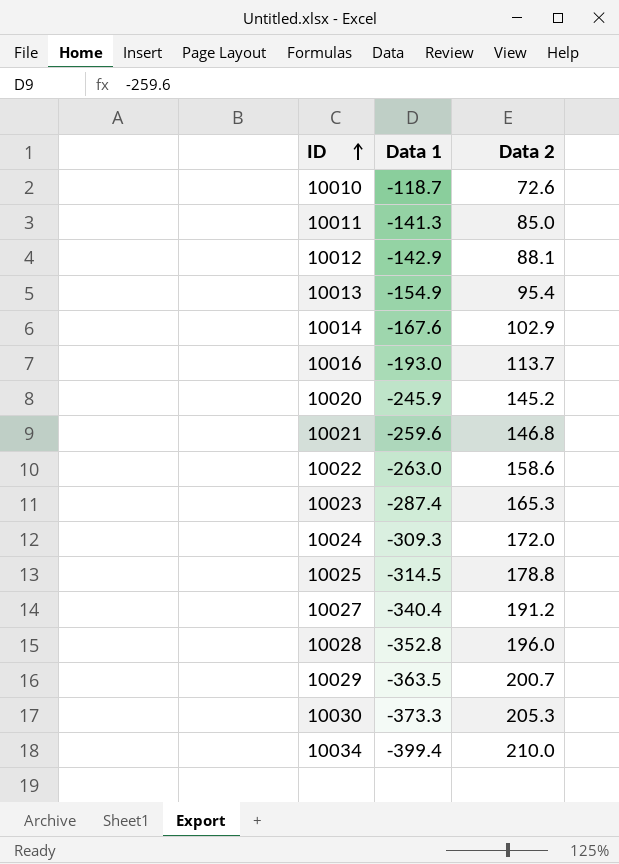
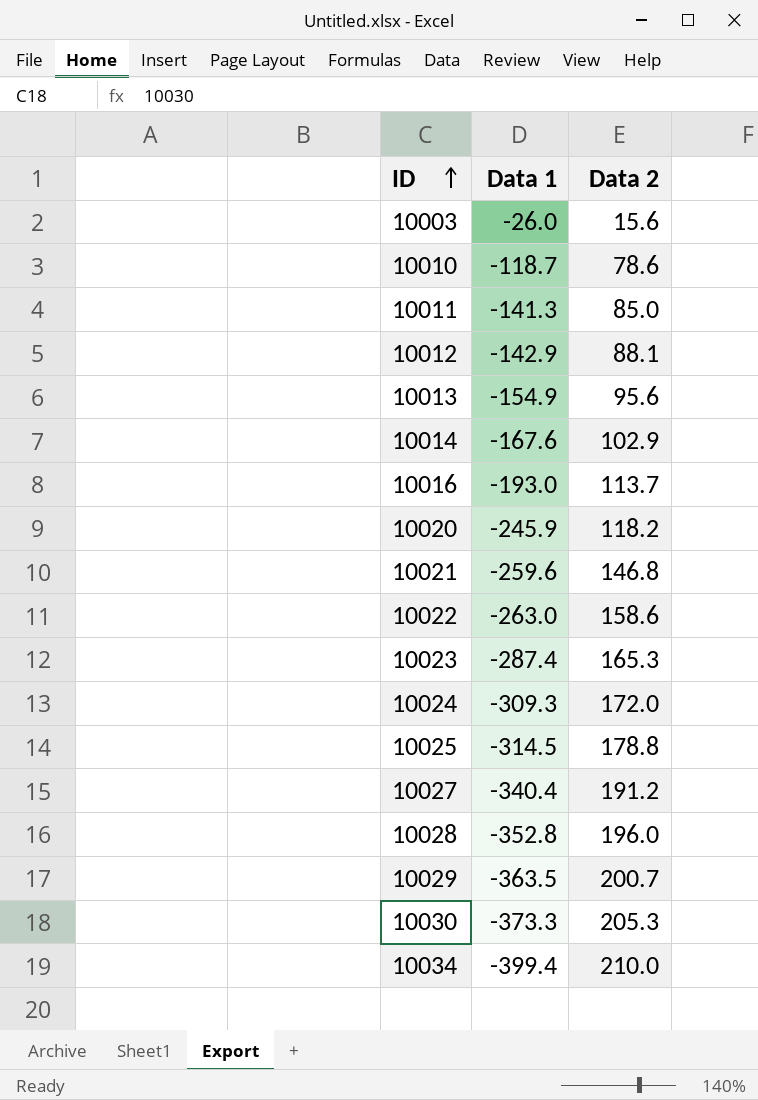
row 10003: none -> -26.0 | 15.6
10010 | Data 2: 72.6 -> 78.6
10013 | Data 2: 95.4 -> 95.6
10020 | Data 2: 145.2 -> 118.2

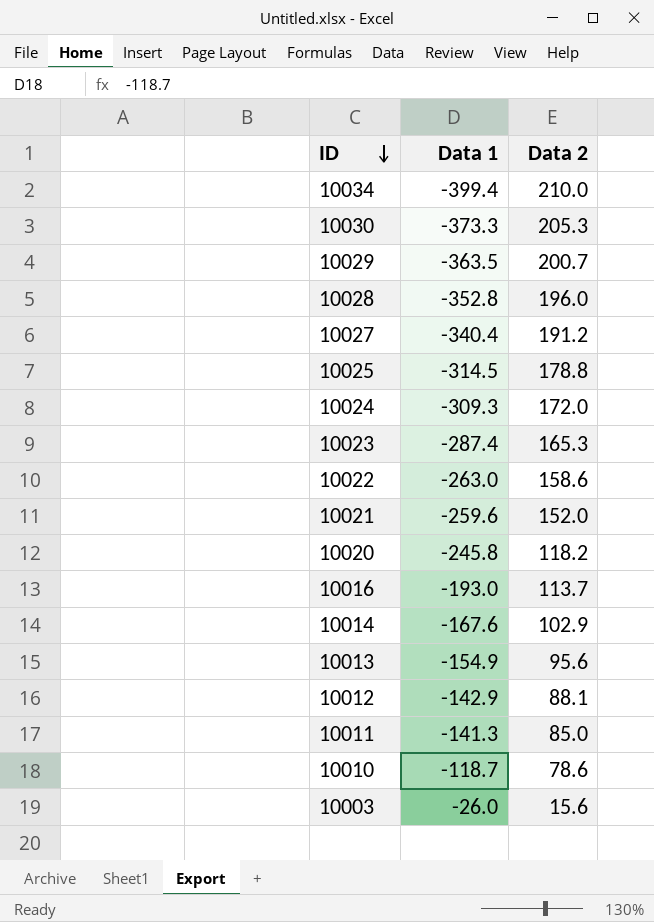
row order: ID ascending -> ID descending
10021 | Data 2: 146.8 -> 152.0
10020 | Data 1: -245.9 -> -245.8

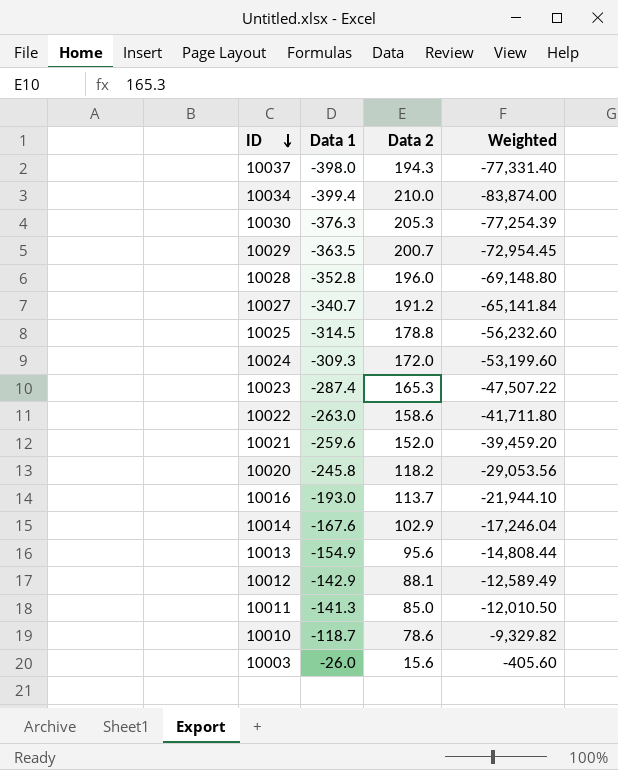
column Weighted | formula: none -> [Data 1] * [Data 2]
row 10037: none -> -398.0 | 194.3 | -77,331.40
10030 | Data 1: -373.3 -> -376.3
10027 | Data 1: -340.4 -> -340.7

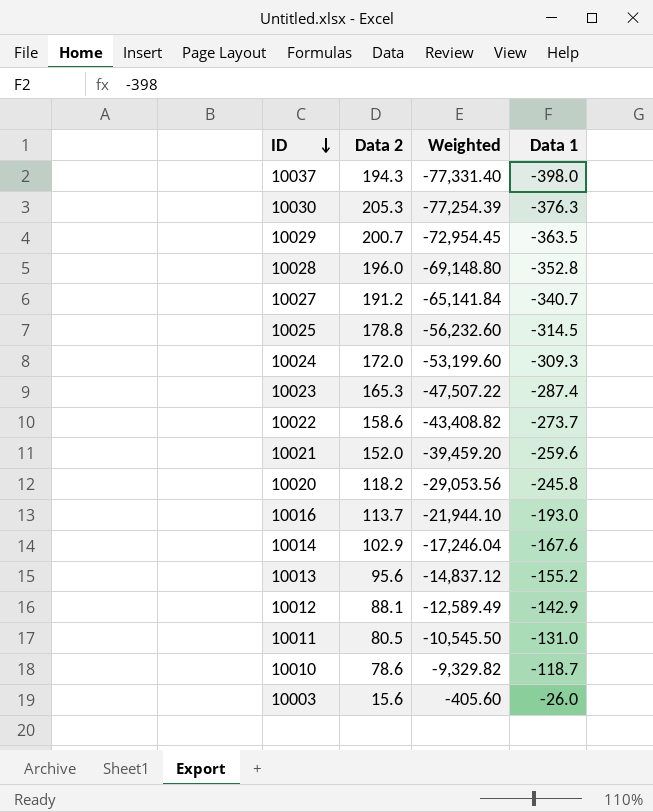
column Data 1 | position: 2 -> 4
row 10034: -399.4 | 210.0 | -83,874.00 -> none
10022 | Weighted: -41,711.80 -> -43,408.82
10022 | Data 1: -263.0 -> -273.7
10013 | Weighted: -14,808.44 -> -14,837.12
10013 | Data 1: -154.9 -> -155.2
10011 | Data 2: 85.0 -> 80.5
10011 | Weighted: -12,010.50 -> -10,545.50
10011 | Data 1: -141.3 -> -131.0

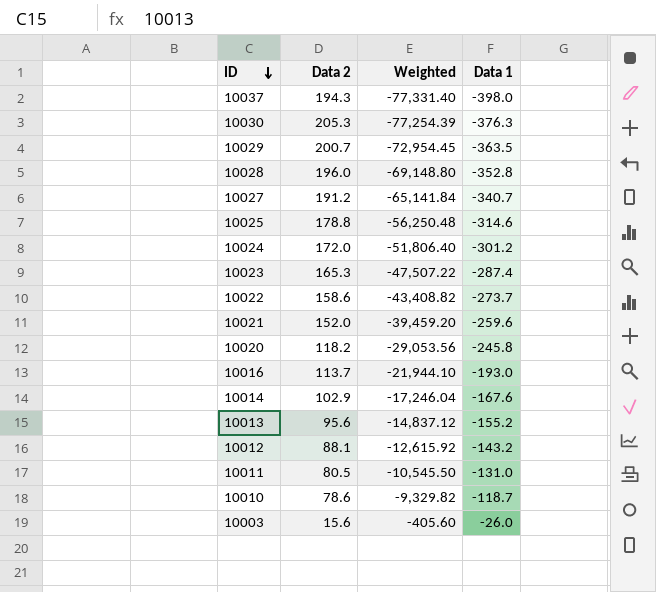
10025 | Weighted: -56,232.60 -> -56,250.48
10025 | Data 1: -314.5 -> -314.6
10024 | Weighted: -53,199.60 -> -51,806.40
10024 | Data 1: -309.3 -> -301.2
10012 | Weighted: -12,589.49 -> -12,615.92
10012 | Data 1: -142.9 -> -143.2

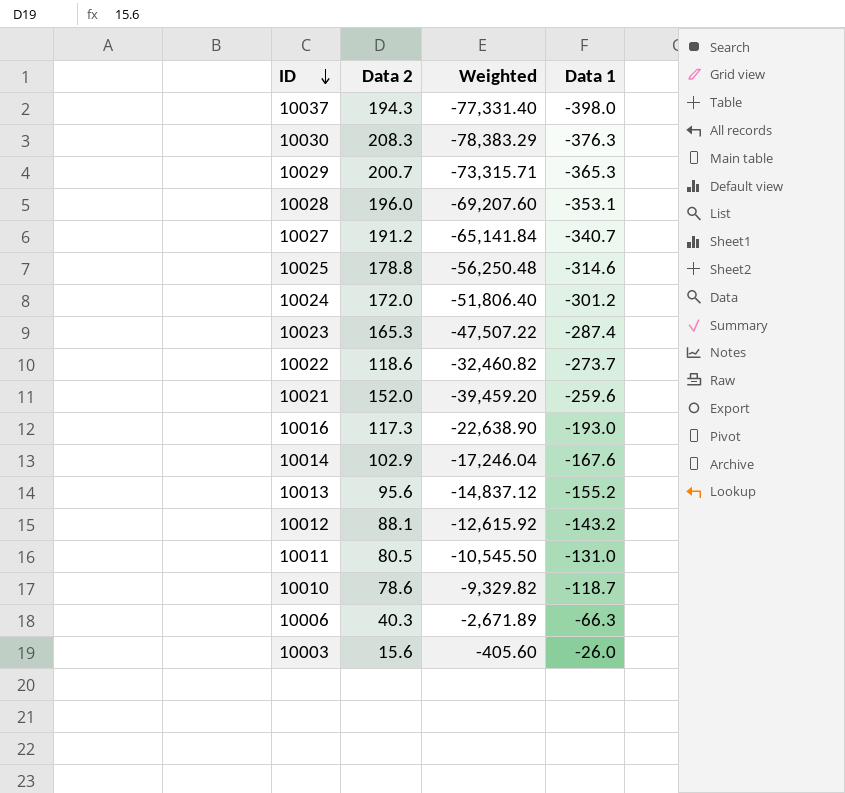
row 10020: 118.2 | -29,053.56 | -245.8 -> none
10030 | Data 2: 205.3 -> 208.3
10030 | Weighted: -77,254.39 -> -78,383.29
10029 | Weighted: -72,954.45 -> -73,315.71
10029 | Data 1: -363.5 -> -365.3
10028 | Weighted: -69,148.80 -> -69,207.60
10028 | Data 1: -352.8 -> -353.1
10022 | Data 2: 158.6 -> 118.6
10022 | Weighted: -43,408.82 -> -32,460.82
10016 | Data 2: 113.7 -> 117.3
10016 | Weighted: -21,944.10 -> -22,638.90
row 10006: none -> 40.3 | -2,671.89 | -66.3

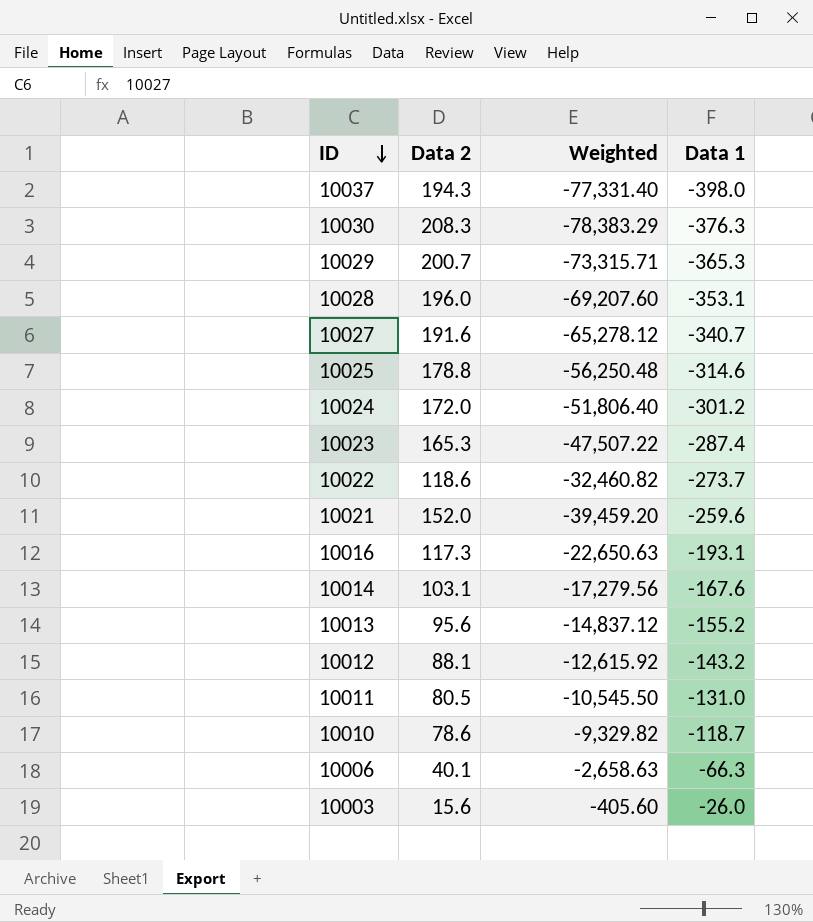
10027 | Data 2: 191.2 -> 191.6
10027 | Weighted: -65,141.84 -> -65,278.12
10016 | Weighted: -22,638.90 -> -22,650.63
10016 | Data 1: -193.0 -> -193.1
10014 | Data 2: 102.9 -> 103.1
10014 | Weighted: -17,246.04 -> -17,279.56
10006 | Data 2: 40.3 -> 40.1
10006 | Weighted: -2,671.89 -> -2,658.63

